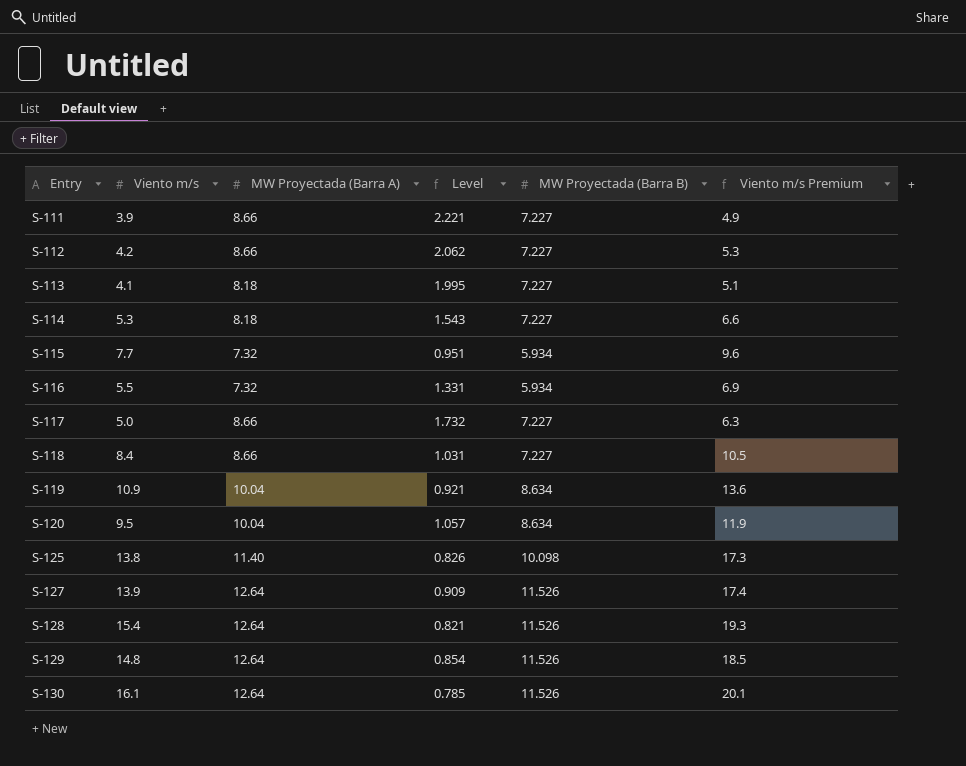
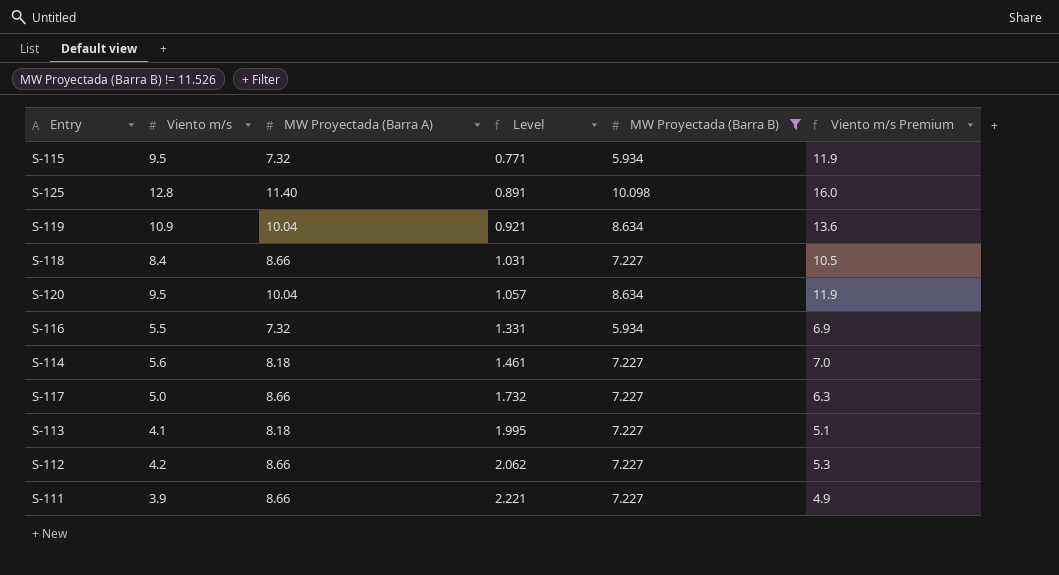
filter: none -> MW Proyectada (Barra B) != 11.526
row order: Entry ascending -> Level ascending
S-115 | Viento m/s: 7.7 -> 9.5
S-115 | Level: 0.951 -> 0.771
S-115 | Viento m/s Premium: 9.6 -> 11.9
S-125 | Viento m/s: 13.8 -> 12.8
S-125 | Level: 0.826 -> 0.891
S-125 | Viento m/s Premium: 17.3 -> 16.0
S-114 | Viento m/s: 5.3 -> 5.6
S-114 | Level: 1.543 -> 1.461
S-114 | Viento m/s Premium: 6.6 -> 7.0

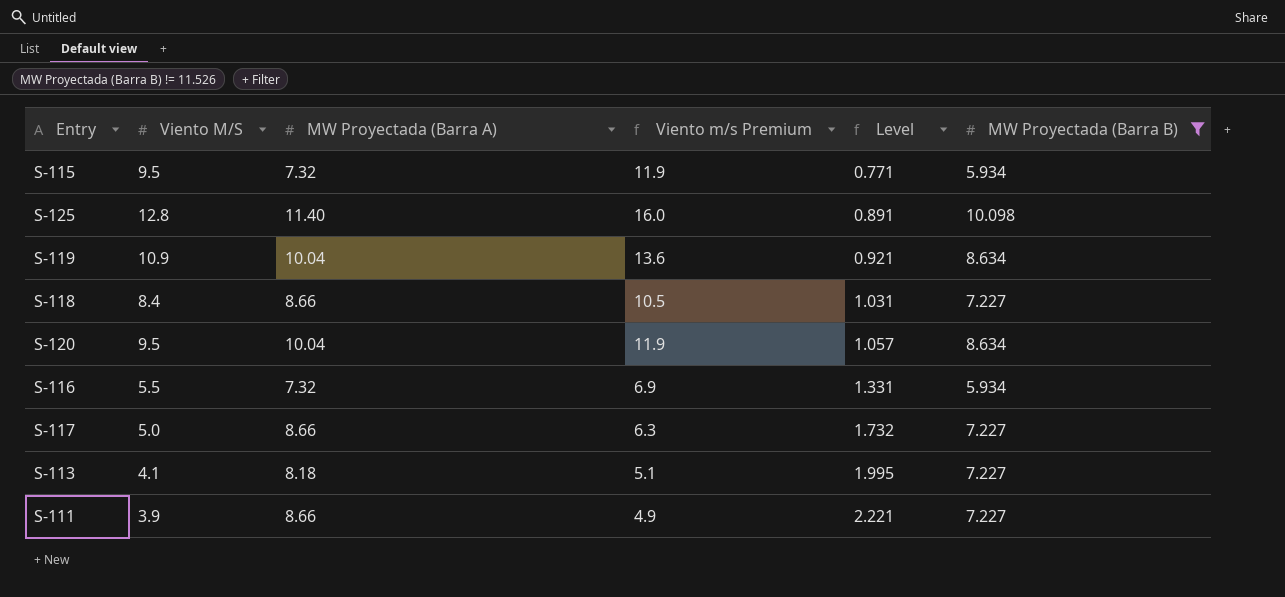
column name: Viento m/s -> Viento M/S
column Viento m/s Premium | position: 6 -> 4
row S-114: 5.6 | 8.18 | 1.461 | 7.227 | 7.0 -> none
row S-112: 4.2 | 8.66 | 2.062 | 7.227 | 5.3 -> none

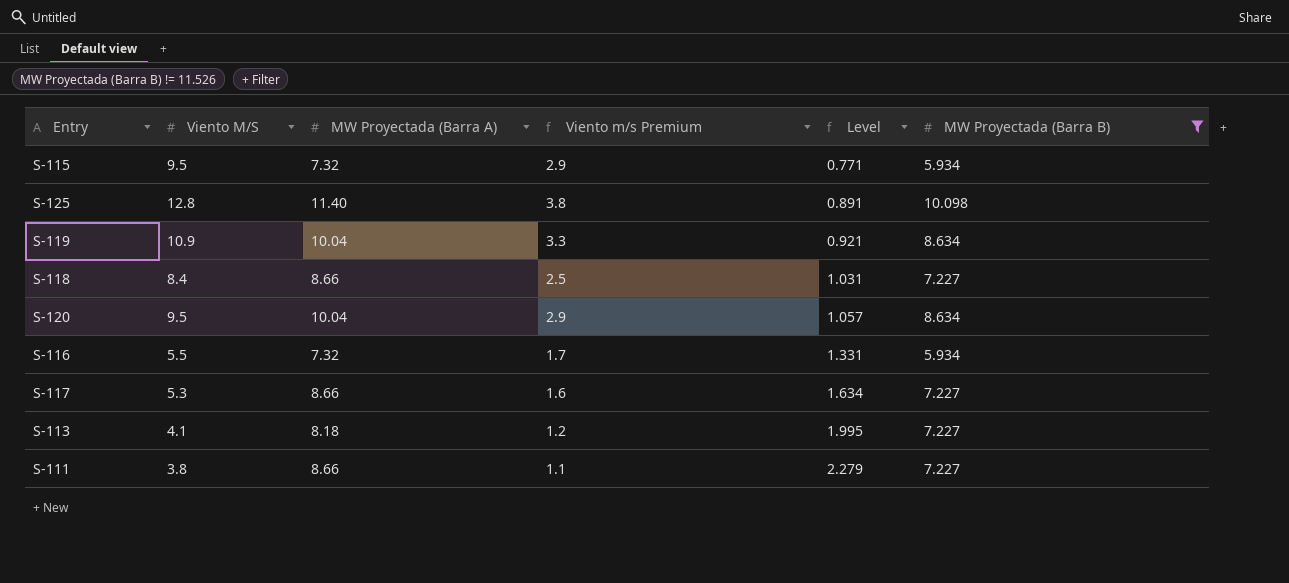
column Viento m/s Premium | formula: [Viento M/S] * 1.25 -> [Viento M/S] * 0.3
S-117 | Viento M/S: 5.0 -> 5.3
S-117 | Level: 1.732 -> 1.634
S-111 | Viento M/S: 3.9 -> 3.8
S-111 | Level: 2.221 -> 2.279

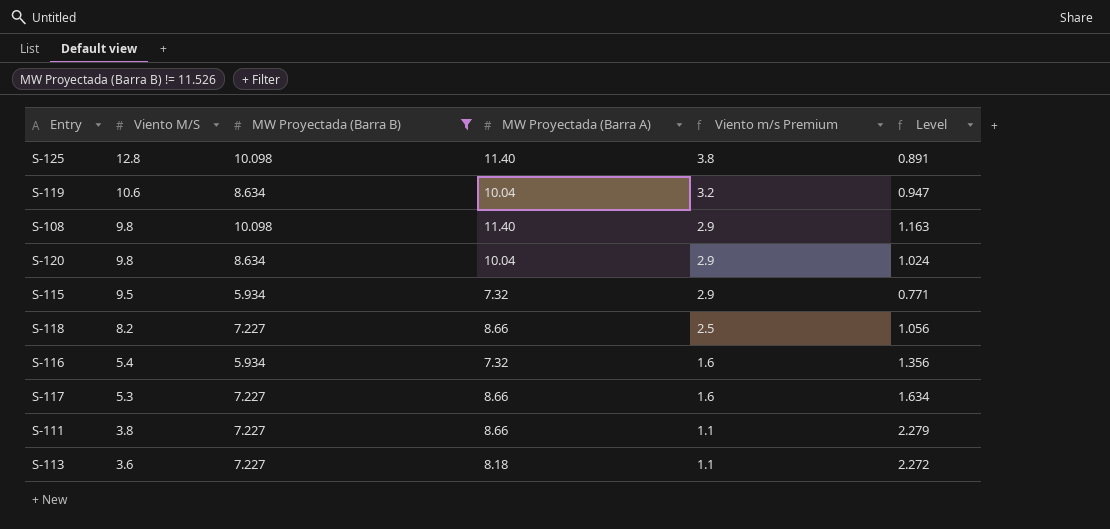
row order: Level ascending -> Viento M/S descending
column MW Proyectada (Barra B) | position: 6 -> 3
S-119 | Viento M/S: 10.9 -> 10.6
S-119 | Viento m/s Premium: 3.3 -> 3.2
S-119 | Level: 0.921 -> 0.947
row S-108: none -> 9.8 | 10.098 | 11.40 | 2.9 | 1.163
S-120 | Viento M/S: 9.5 -> 9.8
S-120 | Level: 1.057 -> 1.024
S-118 | Viento M/S: 8.4 -> 8.2
S-118 | Level: 1.031 -> 1.056
S-116 | Viento M/S: 5.5 -> 5.4
S-116 | Viento m/s Premium: 1.7 -> 1.6
S-116 | Level: 1.331 -> 1.356
S-113 | Viento M/S: 4.1 -> 3.6
S-113 | Viento m/s Premium: 1.2 -> 1.1
S-113 | Level: 1.995 -> 2.272

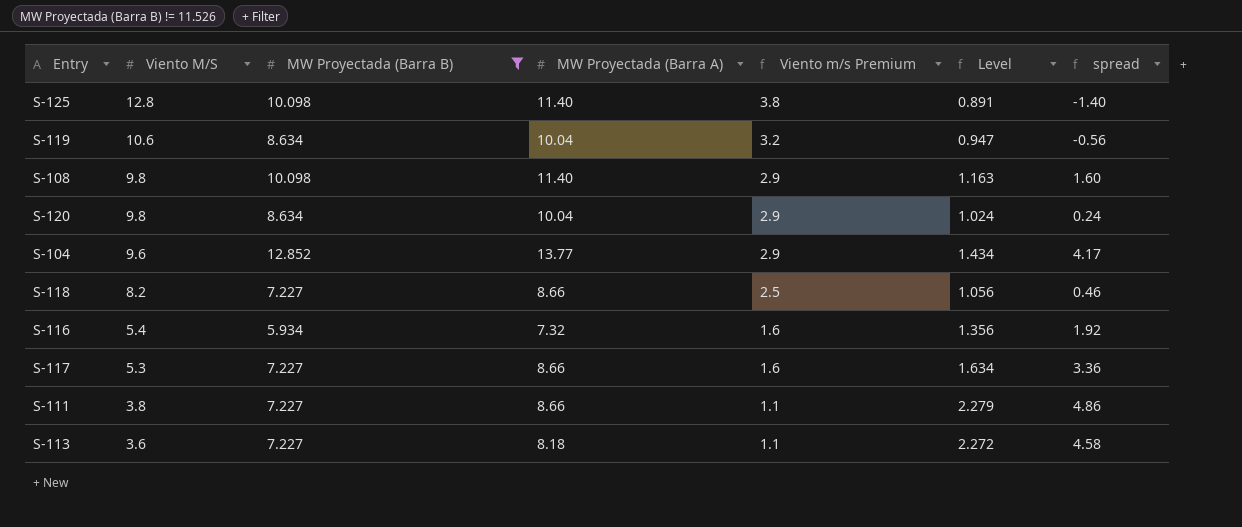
column spread | formula: none -> [MW Proyectada (Barra A)] - [Viento M/S]
row S-115: 9.5 | 5.934 | 7.32 | 2.9 | 0.771 -> none
row S-104: none -> 9.6 | 12.852 | 13.77 | 2.9 | 1.434 | 4.17

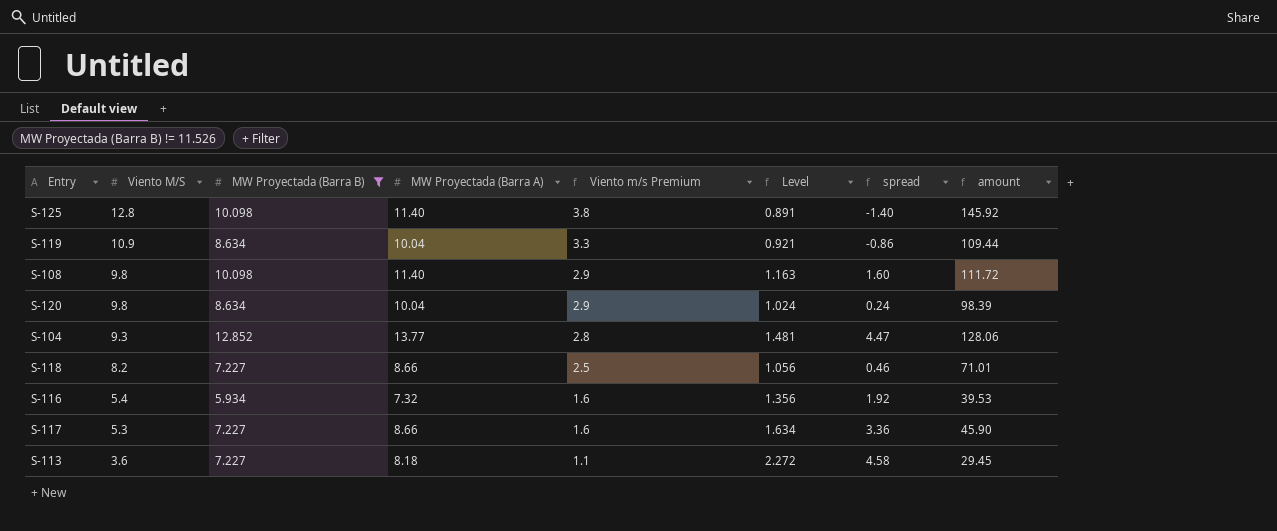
column amount | formula: none -> [Viento M/S] * [MW Proyectada (Barra A)]
row S-111: 3.8 | 7.227 | 8.66 | 1.1 | 2.279 | 4.86 -> none
S-119 | Viento M/S: 10.6 -> 10.9
S-119 | Viento m/s Premium: 3.2 -> 3.3
S-119 | Level: 0.947 -> 0.921
S-119 | spread: -0.56 -> -0.86
S-104 | Viento M/S: 9.6 -> 9.3
S-104 | Viento m/s Premium: 2.9 -> 2.8
S-104 | Level: 1.434 -> 1.481
S-104 | spread: 4.17 -> 4.47

